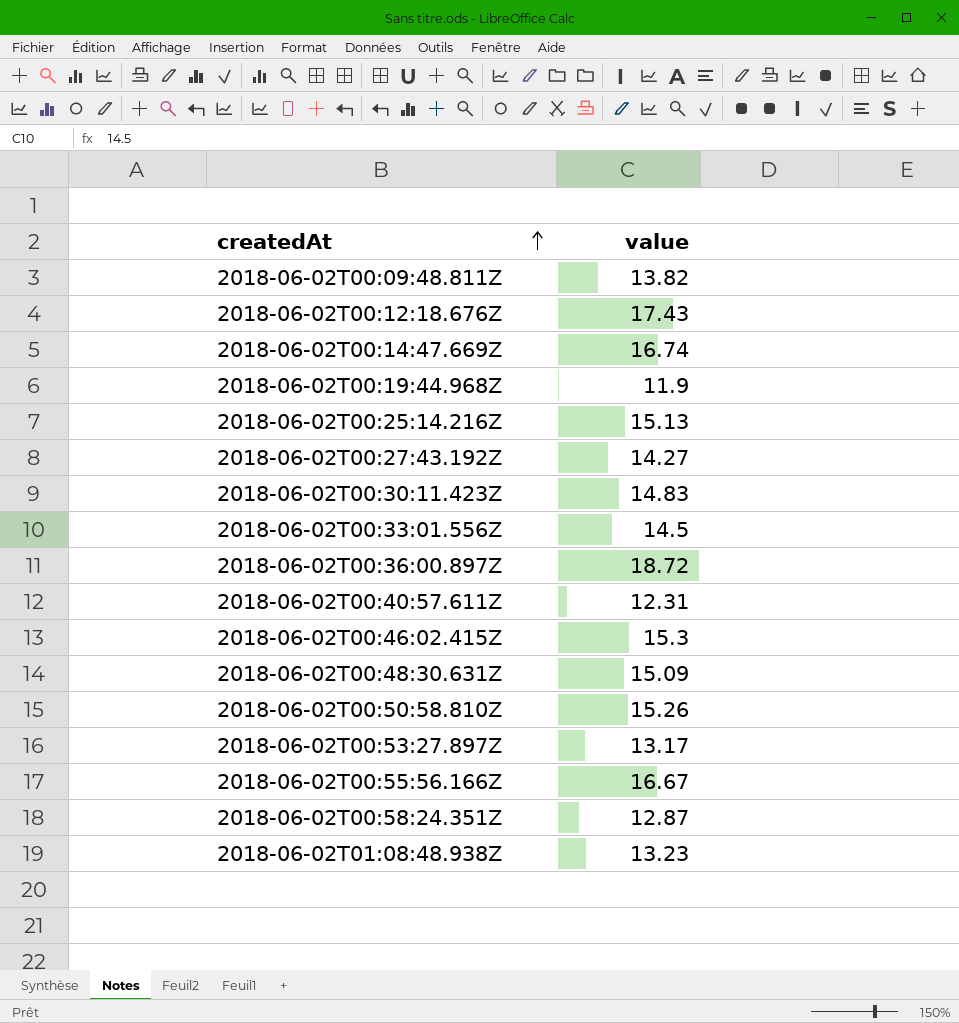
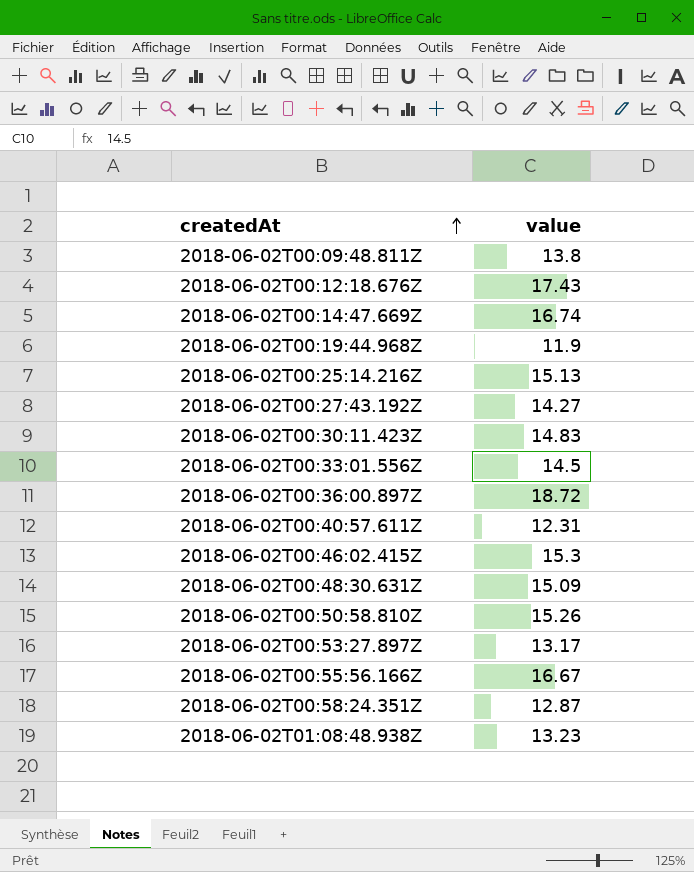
2018-06-02T00:09:48.811Z | value: 13.82 -> 13.8

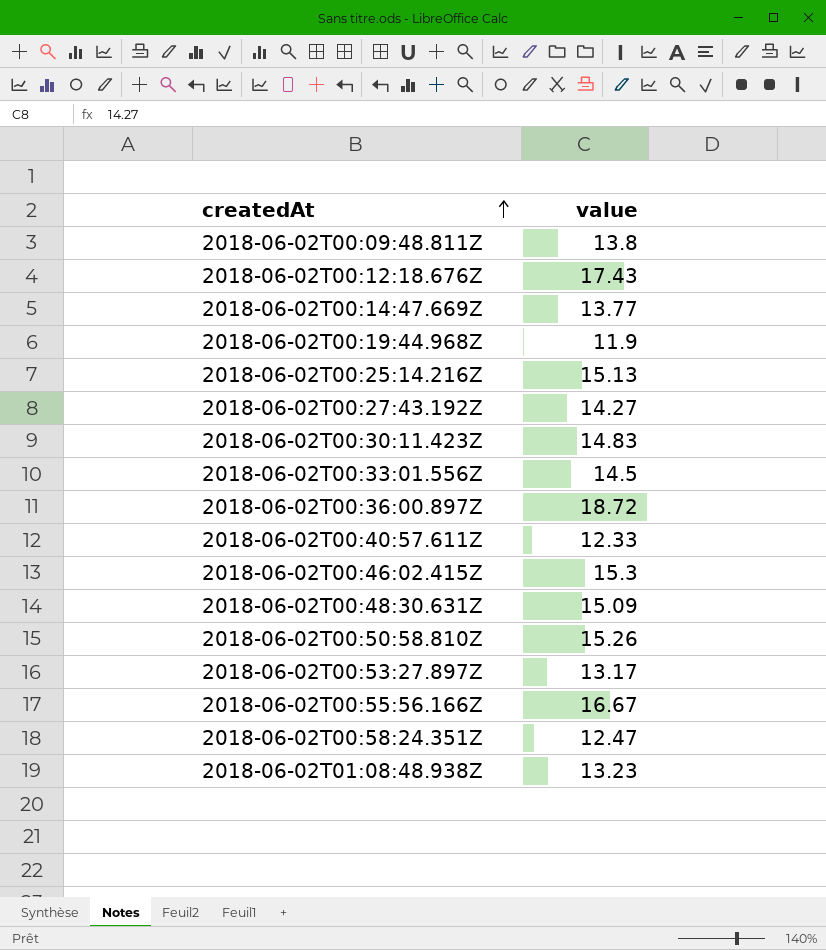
2018-06-02T00:14:47.669Z | value: 16.74 -> 13.77
2018-06-02T00:40:57.611Z | value: 12.31 -> 12.33
2018-06-02T00:58:24.351Z | value: 12.87 -> 12.47

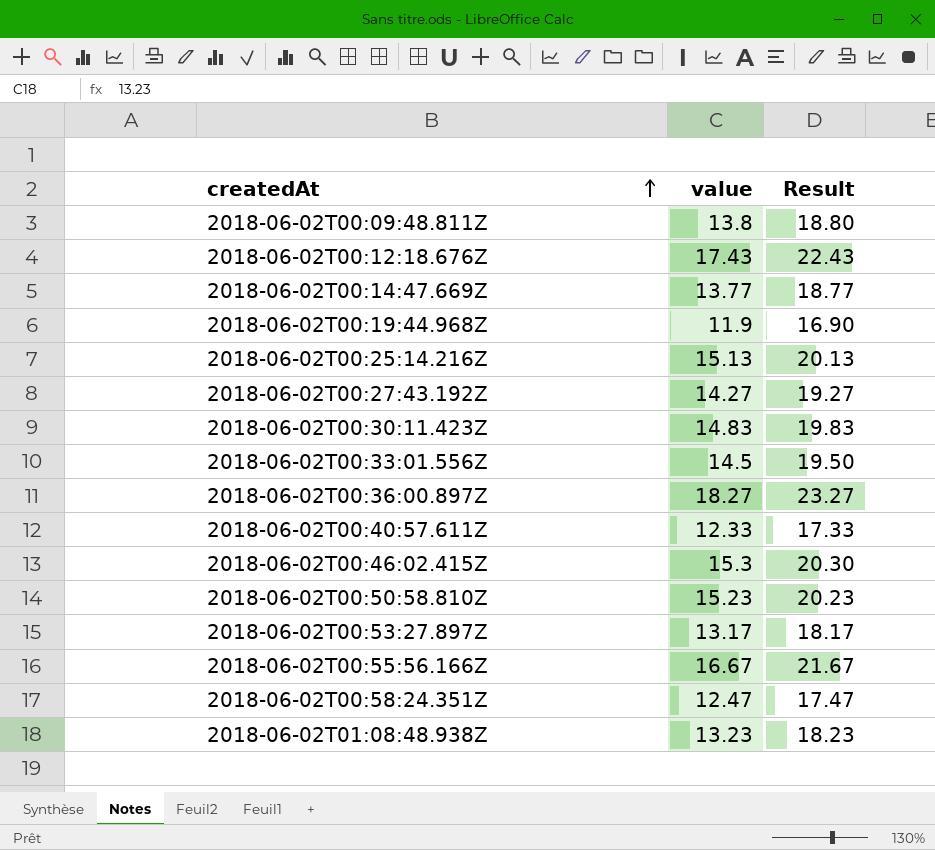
column Result | formula: none -> [value] + 5
row 2018-06-02T00:48:30.631Z: 15.09 -> none
2018-06-02T00:36:00.897Z | value: 18.72 -> 18.27
2018-06-02T00:50:58.810Z | value: 15.26 -> 15.23

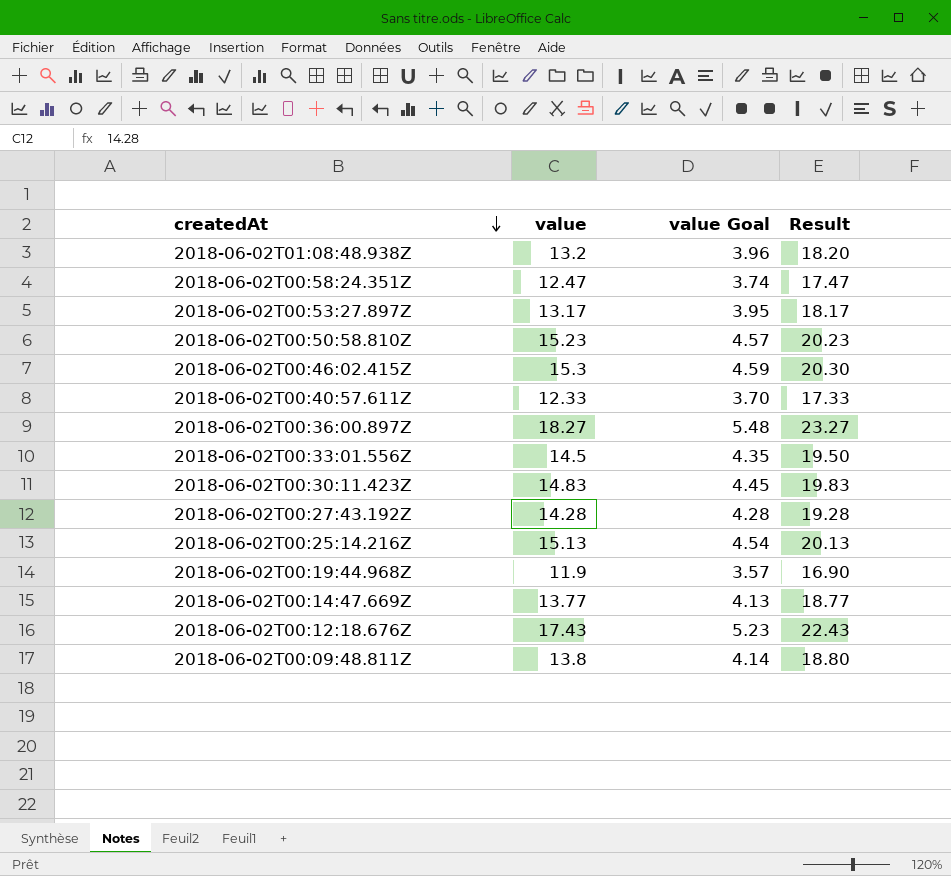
row order: createdAt ascending -> createdAt descending
column value Goal | formula: none -> [value] * 0.3
row 2018-06-02T00:55:56.166Z: 16.67 | 21.67 -> none
2018-06-02T01:08:48.938Z | value: 13.23 -> 13.2
2018-06-02T01:08:48.938Z | Result: 18.23 -> 18.20
2018-06-02T00:27:43.192Z | value: 14.27 -> 14.28
2018-06-02T00:27:43.192Z | Result: 19.27 -> 19.28

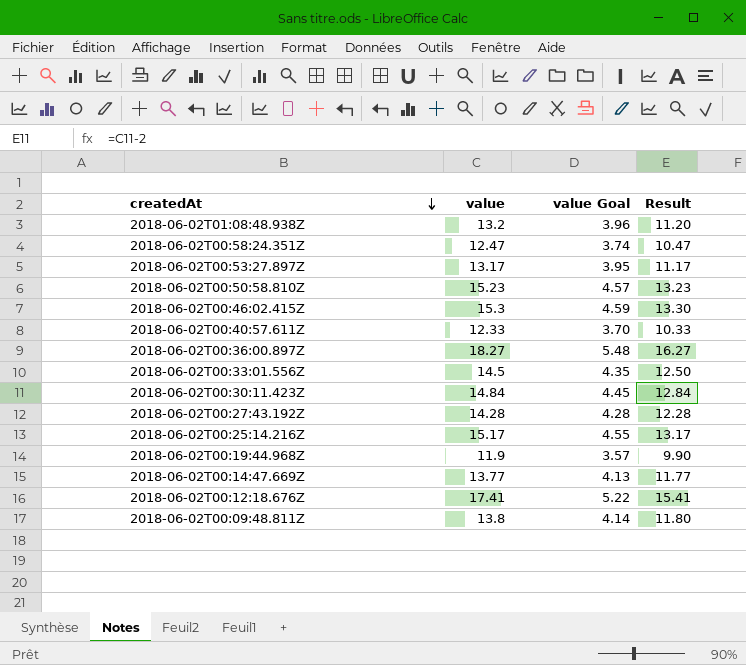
column Result | formula: [value] + 5 -> [value] - 2
2018-06-02T00:30:11.423Z | value: 14.83 -> 14.84
2018-06-02T00:25:14.216Z | value: 15.13 -> 15.17
2018-06-02T00:25:14.216Z | value Goal: 4.54 -> 4.55
2018-06-02T00:12:18.676Z | value: 17.43 -> 17.41
2018-06-02T00:12:18.676Z | value Goal: 5.23 -> 5.22

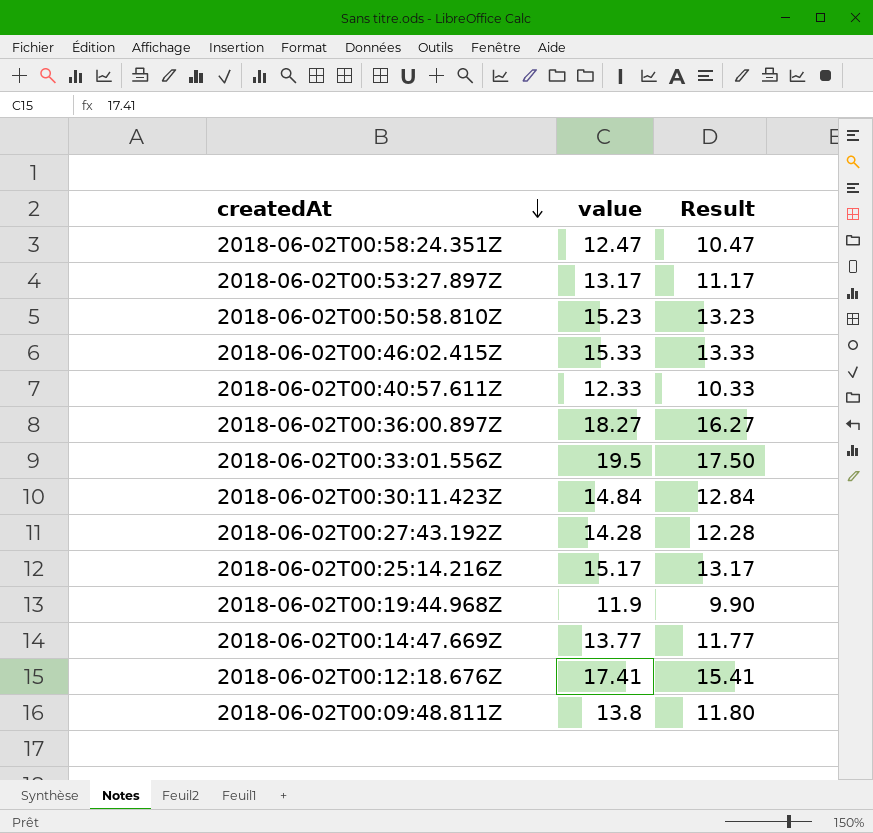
column value Goal | formula: [value] * 0.3 -> none
row 2018-06-02T01:08:48.938Z: 13.2 | 3.96 | 11.20 -> none
2018-06-02T00:46:02.415Z | value: 15.3 -> 15.33
2018-06-02T00:46:02.415Z | Result: 13.30 -> 13.33
2018-06-02T00:33:01.556Z | value: 14.5 -> 19.5
2018-06-02T00:33:01.556Z | Result: 12.50 -> 17.50

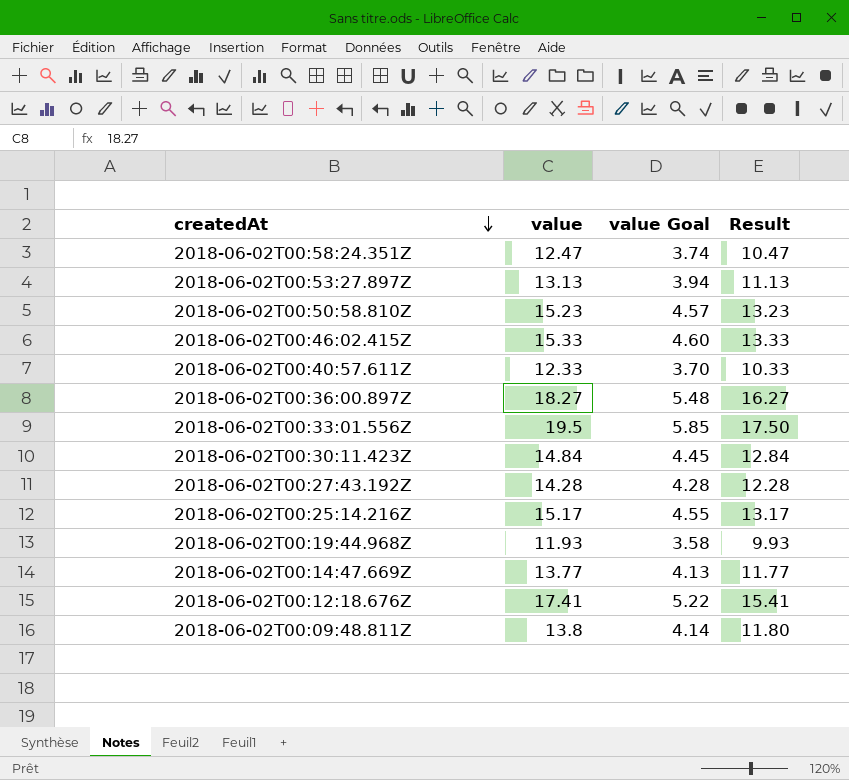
column value Goal | formula: none -> [value] * 0.3
2018-06-02T00:53:27.897Z | value: 13.17 -> 13.13
2018-06-02T00:53:27.897Z | Result: 11.17 -> 11.13
2018-06-02T00:19:44.968Z | value: 11.9 -> 11.93
2018-06-02T00:19:44.968Z | Result: 9.90 -> 9.93

